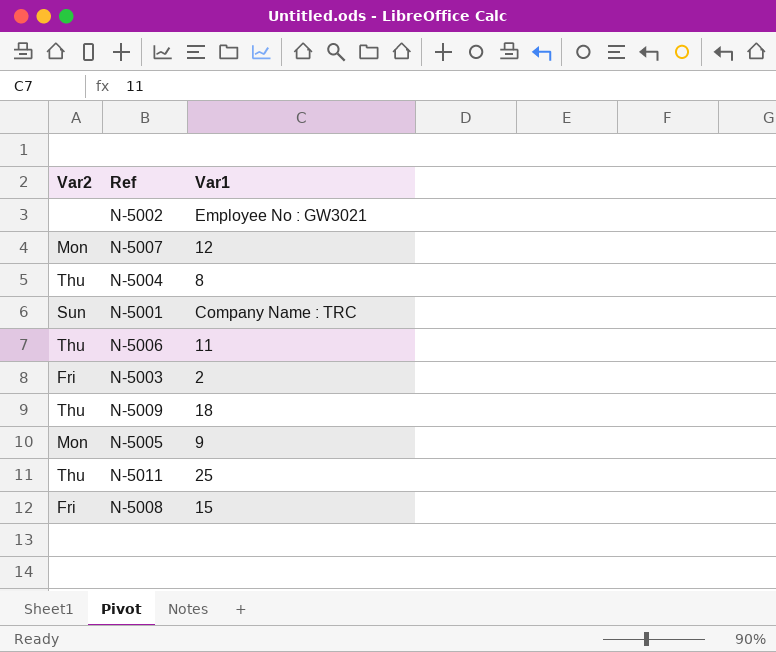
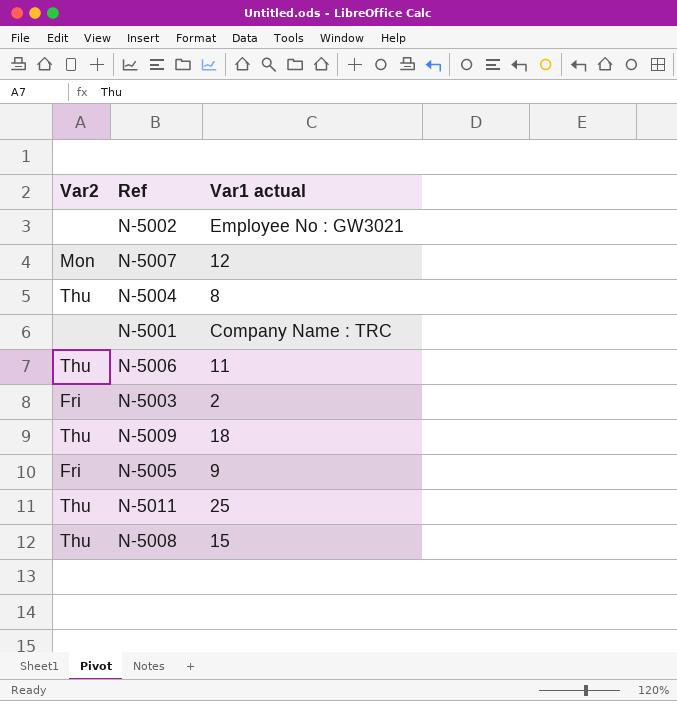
column name: Var1 -> Var1 actual
N-5001 | Var2: Sun -> none
N-5005 | Var2: Mon -> Fri
N-5008 | Var2: Fri -> Thu

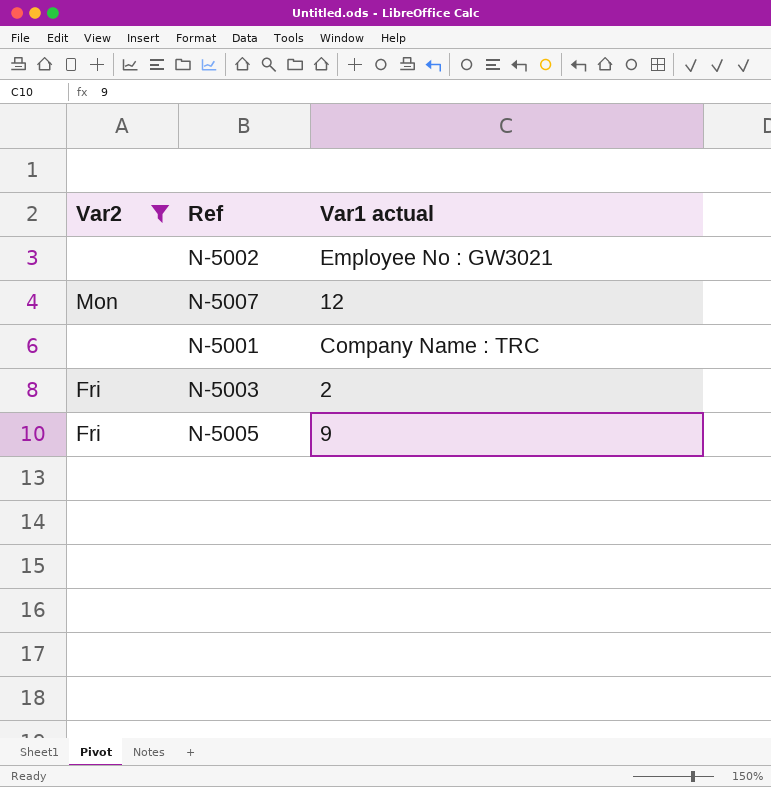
filter: none -> Var2 != Thu

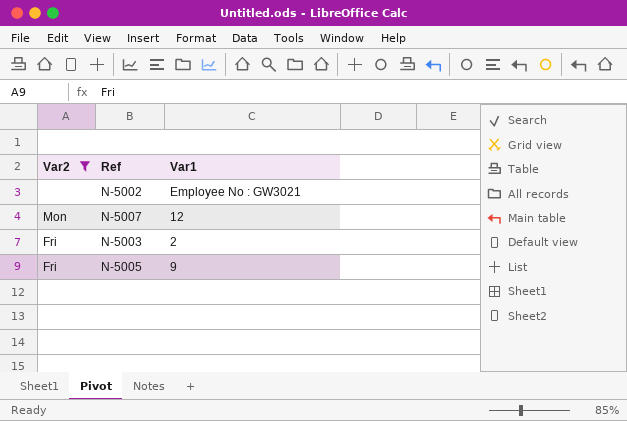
column name: Var1 actual -> Var1
row N-5001: none | Company Name : TRC -> none

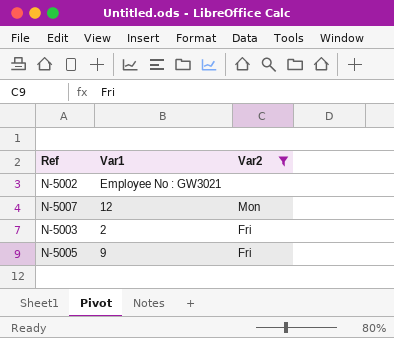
column Var2 | position: 1 -> 3

